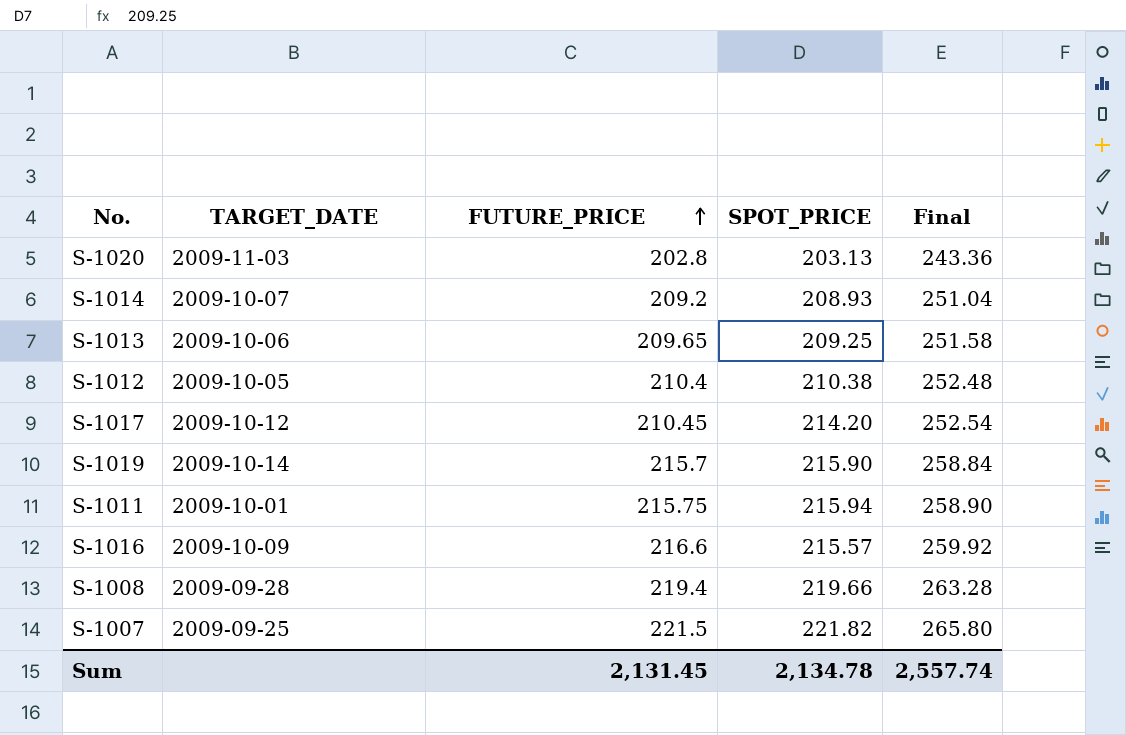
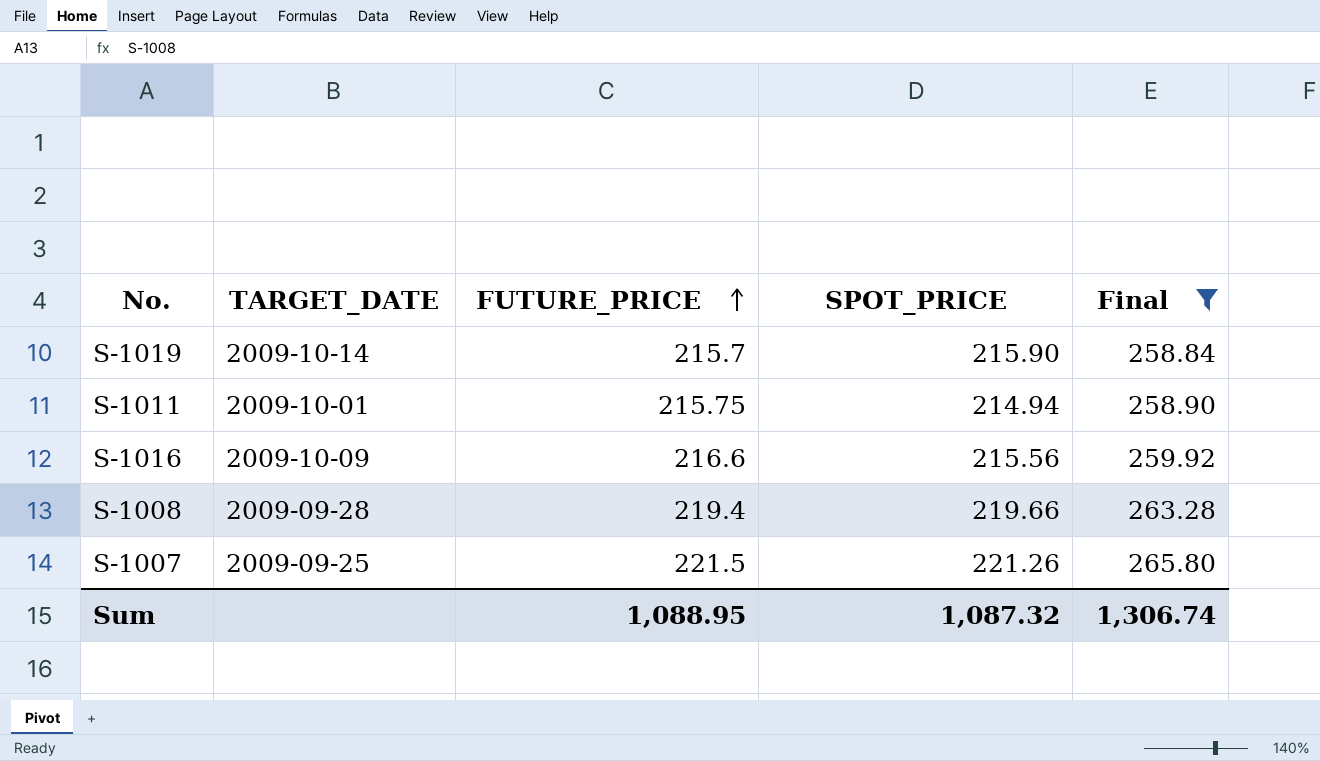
filter: none -> Final >= 258.84
S-1011 | SPOT_PRICE: 215.94 -> 214.94
S-1016 | SPOT_PRICE: 215.57 -> 215.56
S-1007 | SPOT_PRICE: 221.82 -> 221.26
Sum | FUTURE_PRICE: 2,131.45 -> 1,088.95
Sum | SPOT_PRICE: 2,134.78 -> 1,087.32
Sum | Final: 2,557.74 -> 1,306.74

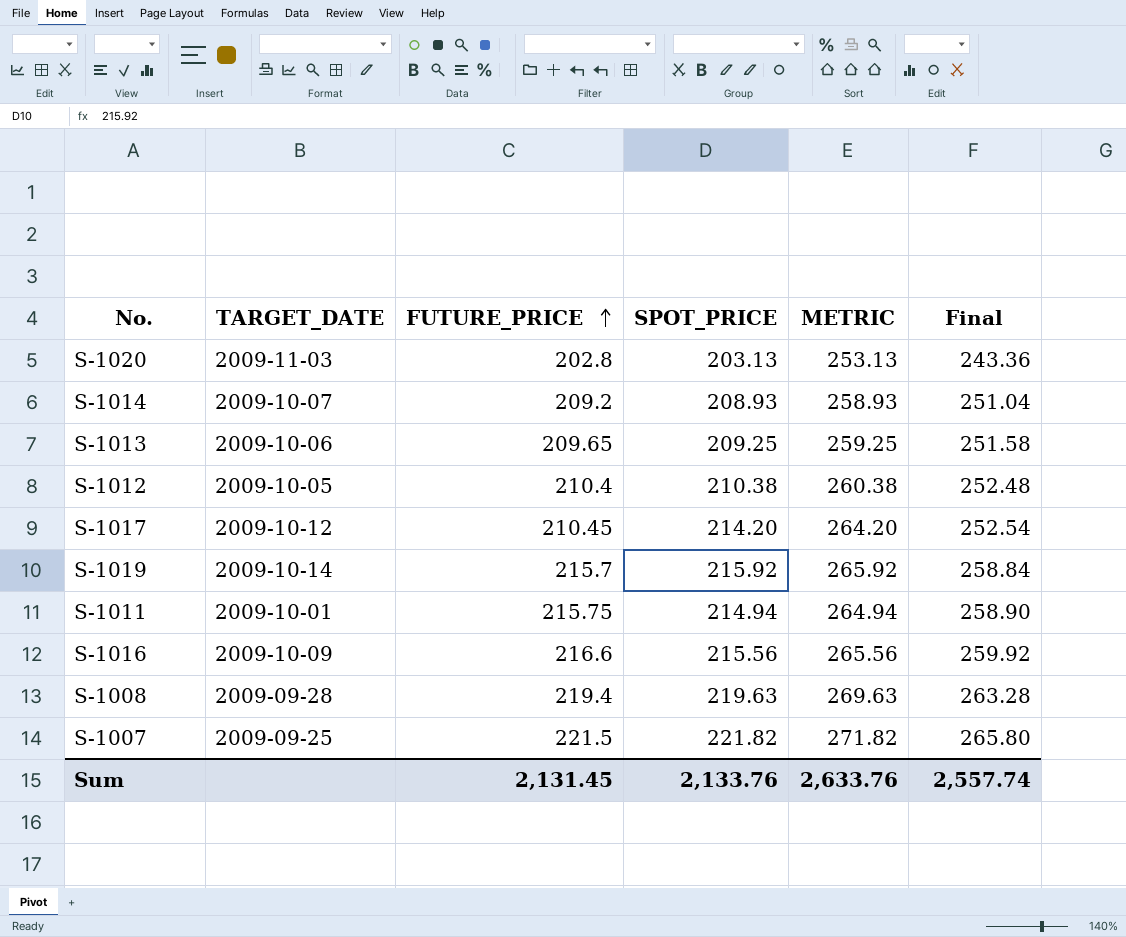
filter: Final >= 258.84 -> none
column METRIC | formula: none -> [SPOT_PRICE] + 50
S-1019 | SPOT_PRICE: 215.90 -> 215.92
S-1008 | SPOT_PRICE: 219.66 -> 219.63
S-1007 | SPOT_PRICE: 221.26 -> 221.82
Sum | FUTURE_PRICE: 1,088.95 -> 2,131.45
Sum | SPOT_PRICE: 1,087.32 -> 2,133.76
Sum | Final: 1,306.74 -> 2,557.74

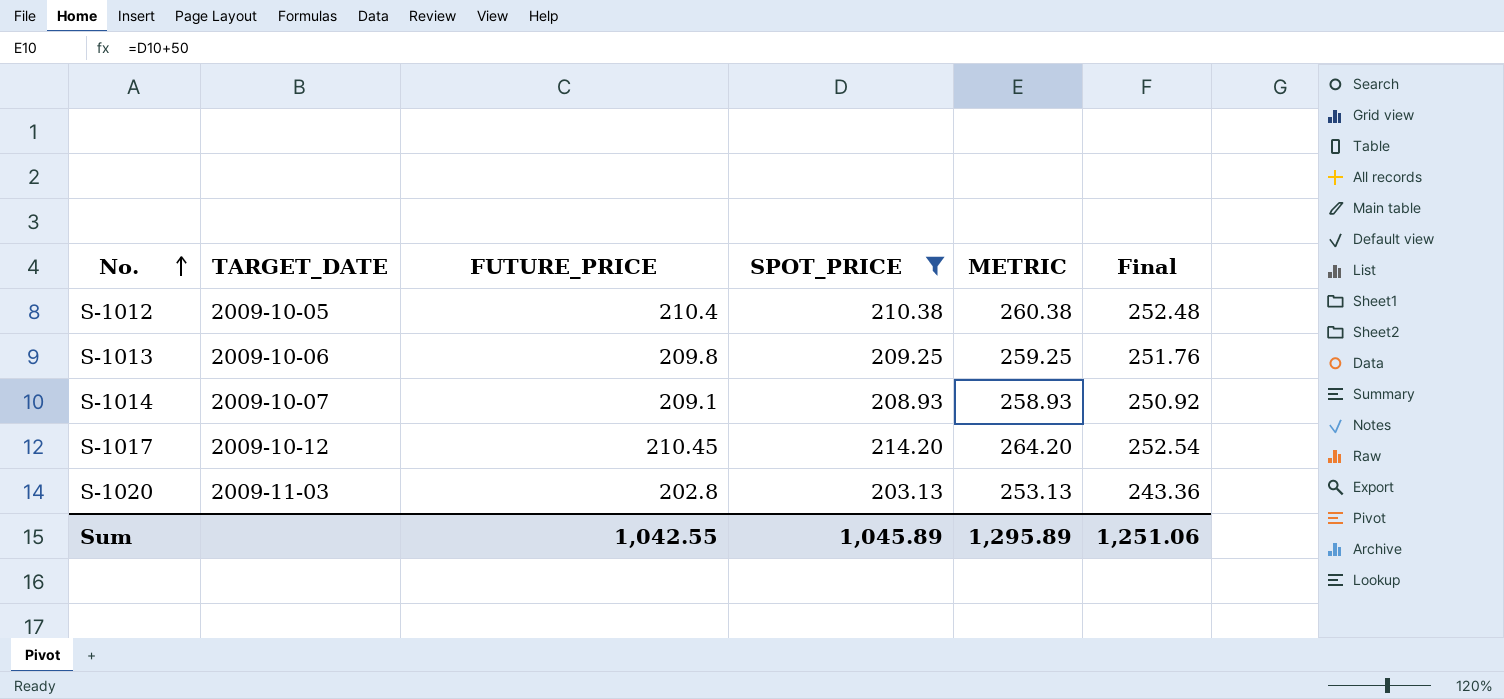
filter: none -> SPOT_PRICE <= 214.20
row order: FUTURE_PRICE ascending -> No. ascending
S-1013 | FUTURE_PRICE: 209.65 -> 209.8
S-1013 | Final: 251.58 -> 251.76
S-1014 | FUTURE_PRICE: 209.2 -> 209.1
S-1014 | Final: 251.04 -> 250.92
Sum | FUTURE_PRICE: 2,131.45 -> 1,042.55
Sum | SPOT_PRICE: 2,133.76 -> 1,045.89
Sum | METRIC: 2,633.76 -> 1,295.89
Sum | Final: 2,557.74 -> 1,251.06

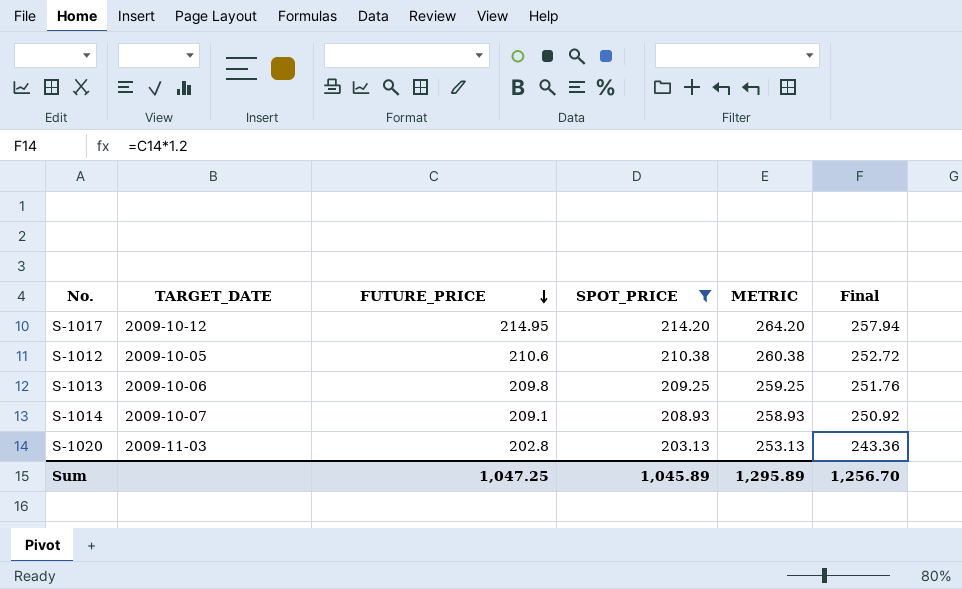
row order: No. ascending -> FUTURE_PRICE descending
S-1017 | FUTURE_PRICE: 210.45 -> 214.95
S-1017 | Final: 252.54 -> 257.94
S-1012 | FUTURE_PRICE: 210.4 -> 210.6
S-1012 | Final: 252.48 -> 252.72
Sum | FUTURE_PRICE: 1,042.55 -> 1,047.25
Sum | Final: 1,251.06 -> 1,256.70

